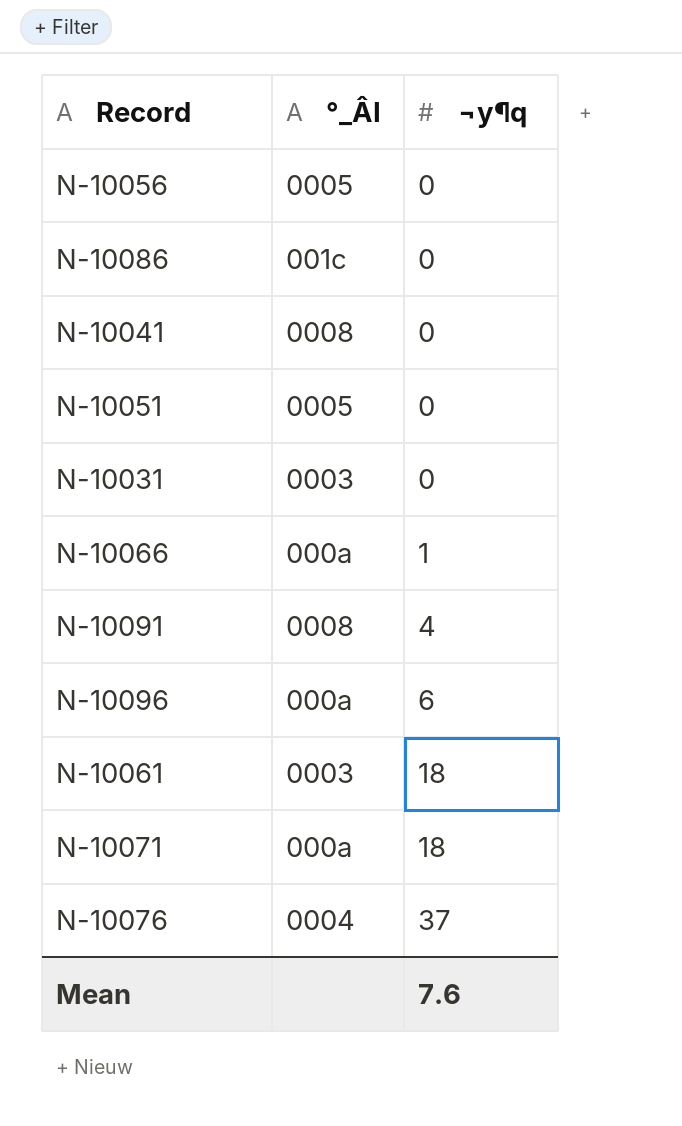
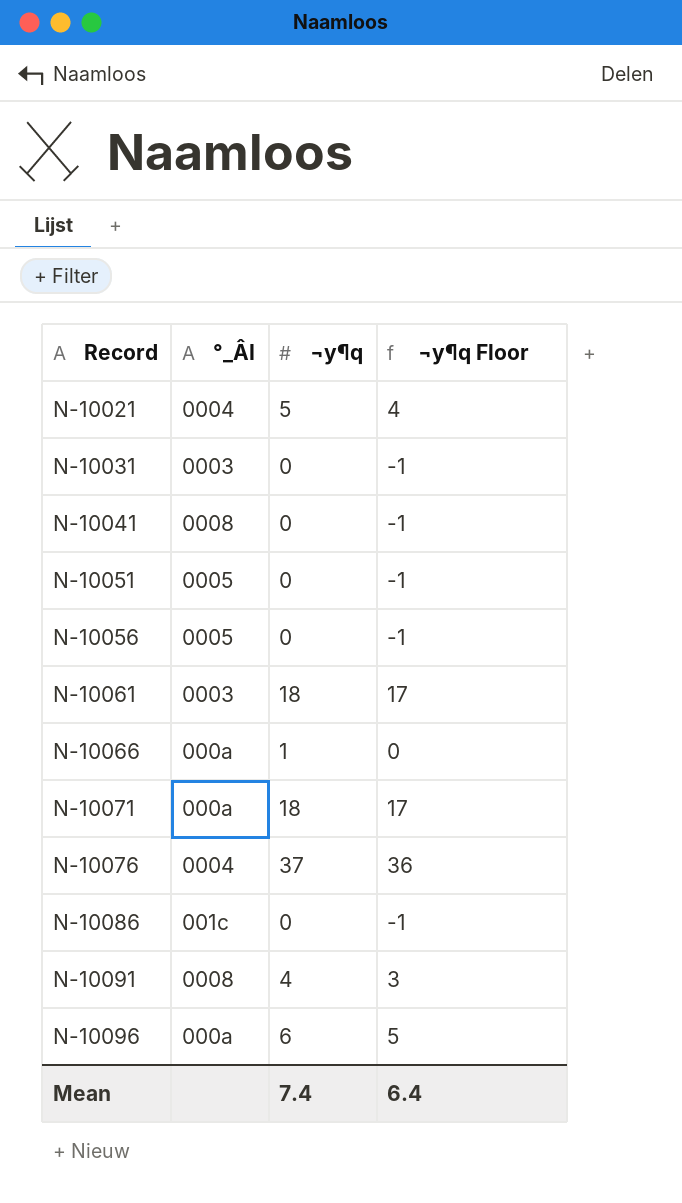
row order: ¬y¶q ascending -> Record ascending
column ¬y¶q Floor | formula: none -> [¬y¶q] - 1
row N-10021: none -> 0004 | 5 | 4
Mean | ¬y¶q: 7.6 -> 7.4

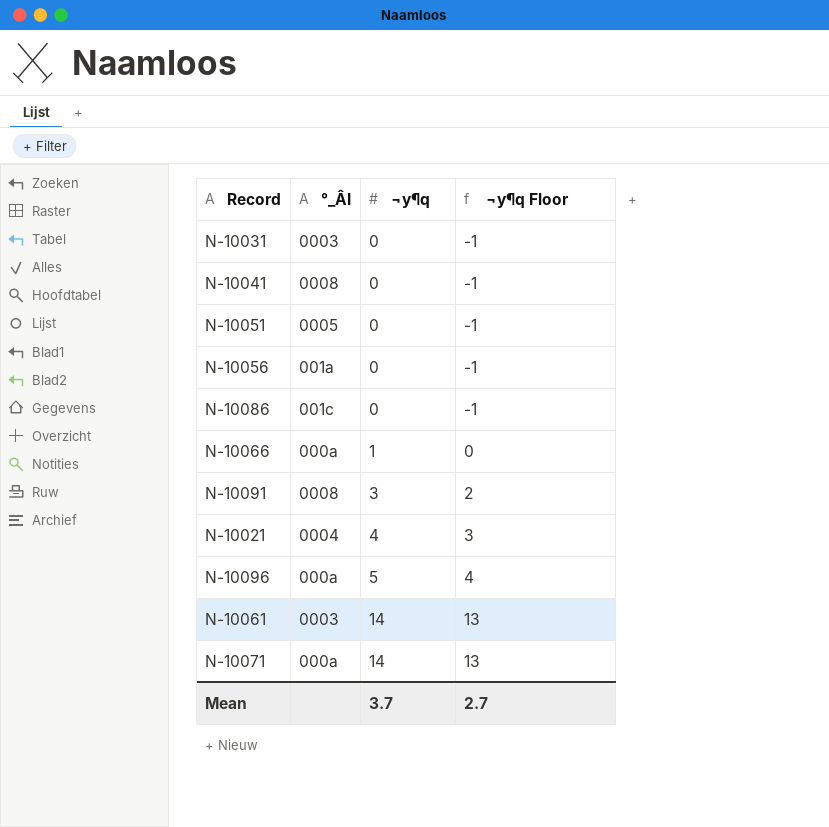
row order: Record ascending -> ¬y¶q ascending
row N-10076: 0004 | 37 | 36 -> none
N-10056 | °_ÂI: 0005 -> 001a
N-10091 | ¬y¶q: 4 -> 3
N-10091 | ¬y¶q Floor: 3 -> 2
N-10021 | ¬y¶q: 5 -> 4
N-10021 | ¬y¶q Floor: 4 -> 3
N-10096 | ¬y¶q: 6 -> 5
N-10096 | ¬y¶q Floor: 5 -> 4
N-10061 | ¬y¶q: 18 -> 14
N-10061 | ¬y¶q Floor: 17 -> 13
N-10071 | ¬y¶q: 18 -> 14
N-10071 | ¬y¶q Floor: 17 -> 13
Mean | ¬y¶q: 7.4 -> 3.7
Mean | ¬y¶q Floor: 6.4 -> 2.7

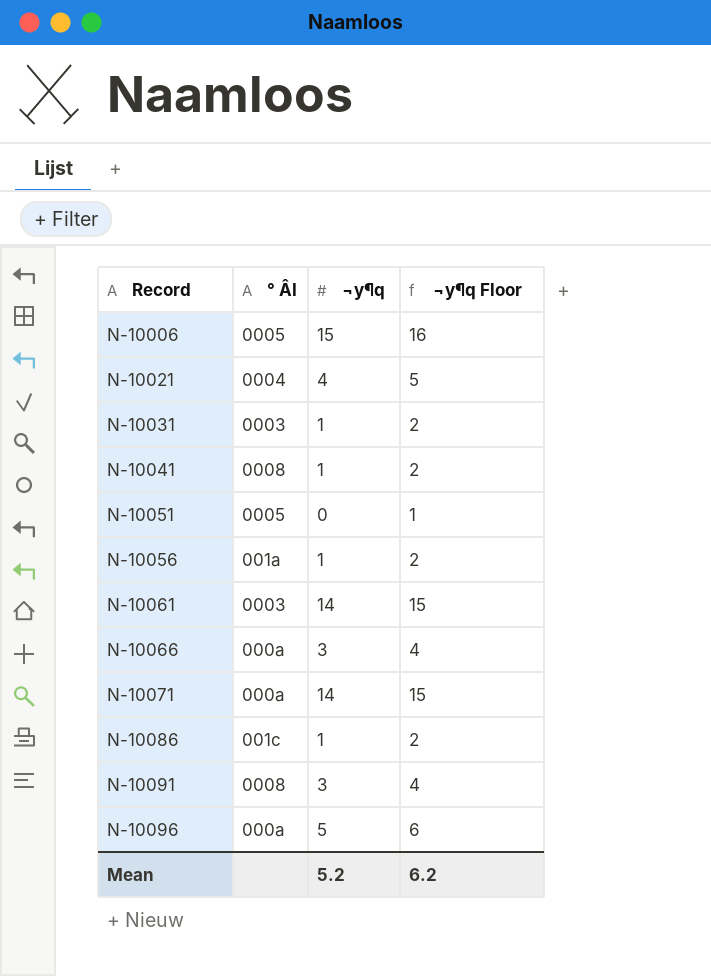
row order: ¬y¶q ascending -> Record ascending
column name: °_ÂI -> ° ÂI
column ¬y¶q Floor | formula: [¬y¶q] - 1 -> [¬y¶q] + 1
row N-10006: none -> 0005 | 15 | 16
N-10031 | ¬y¶q: 0 -> 1
N-10041 | ¬y¶q: 0 -> 1
N-10056 | ¬y¶q: 0 -> 1
N-10066 | ¬y¶q: 1 -> 3
N-10086 | ¬y¶q: 0 -> 1
Mean | ¬y¶q: 3.7 -> 5.2
Mean | ¬y¶q Floor: 2.7 -> 6.2

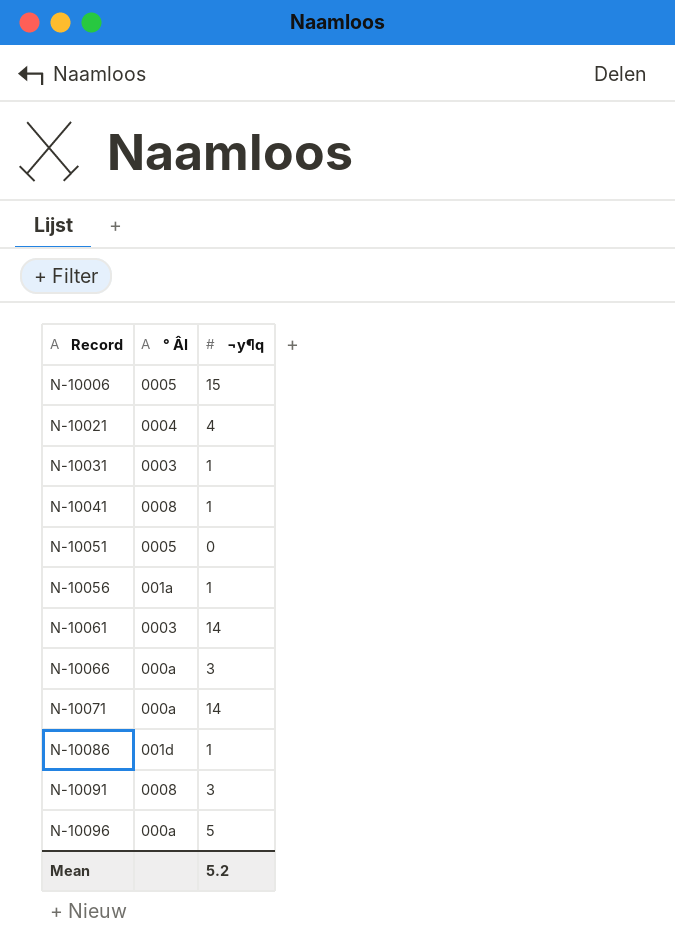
column ¬y¶q Floor | formula: [¬y¶q] + 1 -> none
N-10086 | ° ÂI: 001c -> 001d

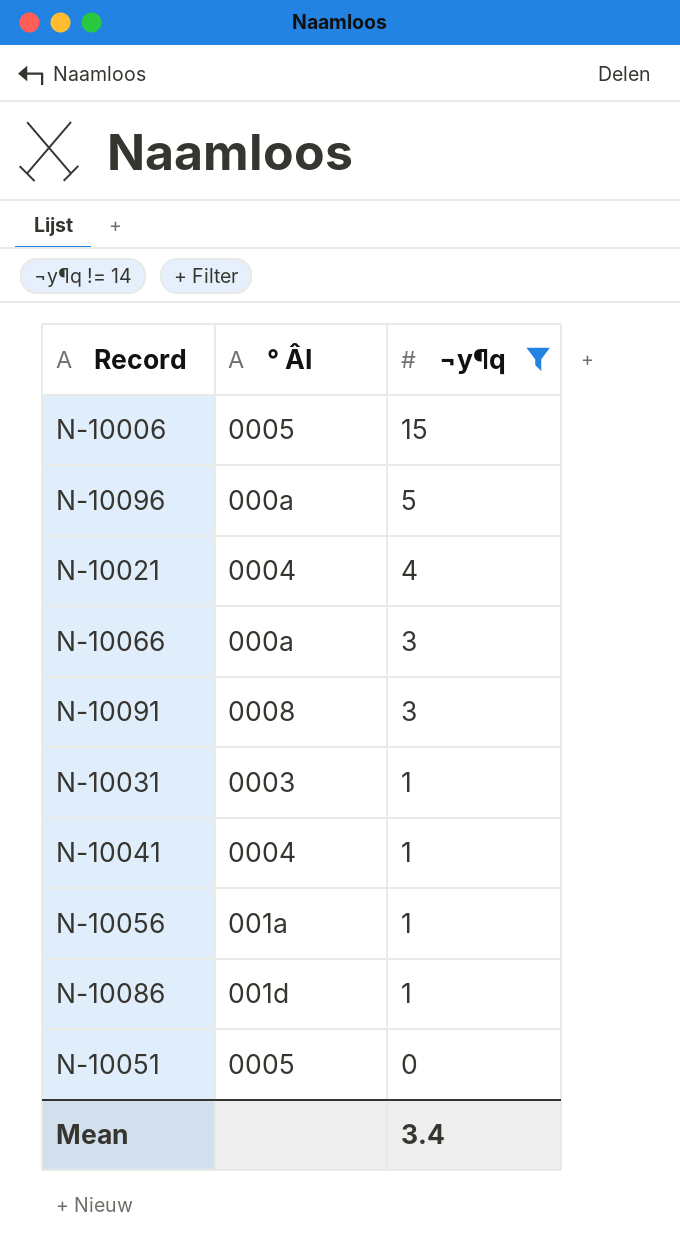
filter: none -> ¬y¶q != 14
row order: Record ascending -> ¬y¶q descending
N-10041 | ° ÂI: 0008 -> 0004
Mean | ¬y¶q: 5.2 -> 3.4

